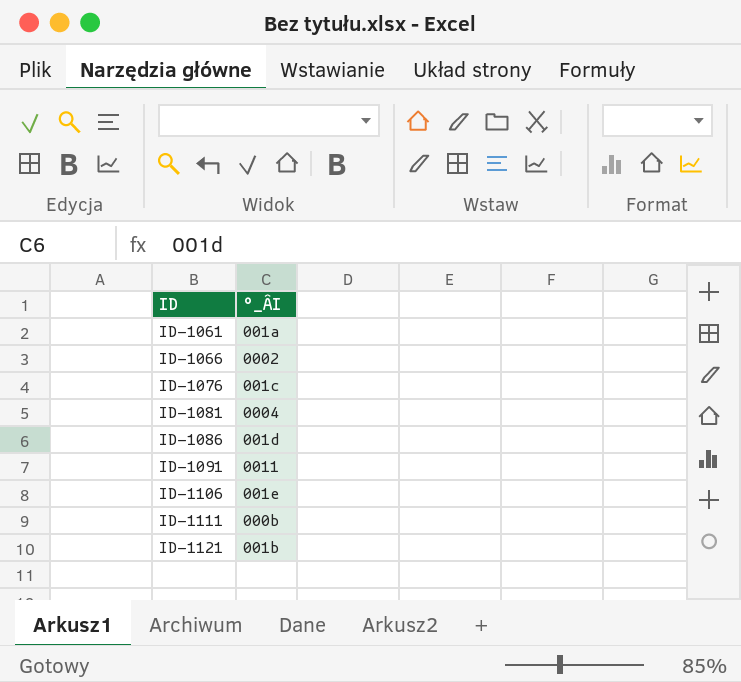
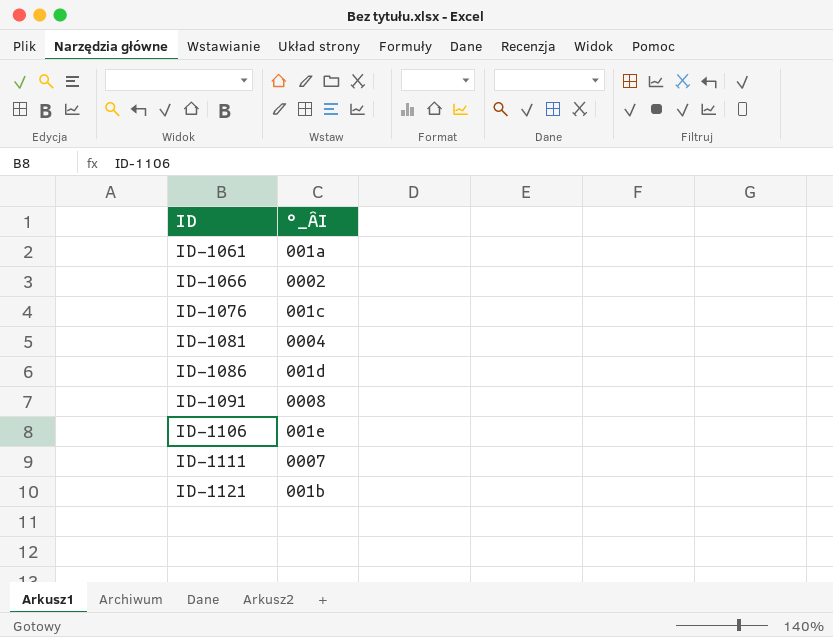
ID-1091 | °_ÂI: 0011 -> 0008
ID-1111 | °_ÂI: 000b -> 0007

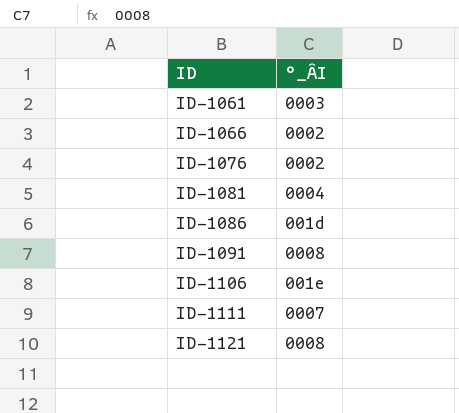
ID-1061 | °_ÂI: 001a -> 0003
ID-1076 | °_ÂI: 001c -> 0002
ID-1121 | °_ÂI: 001b -> 0008

